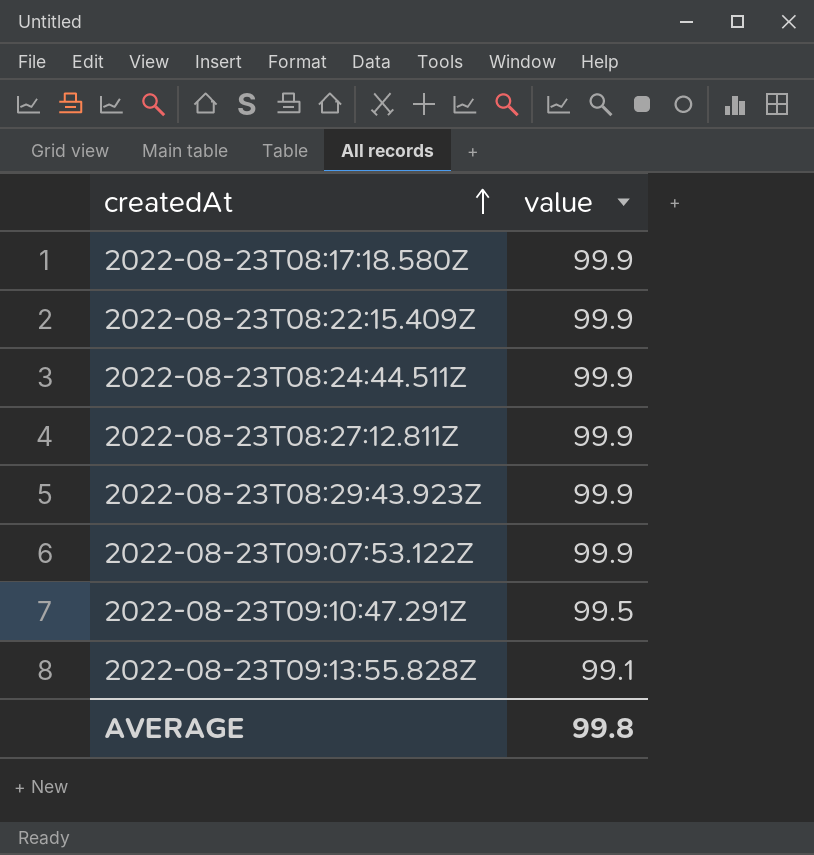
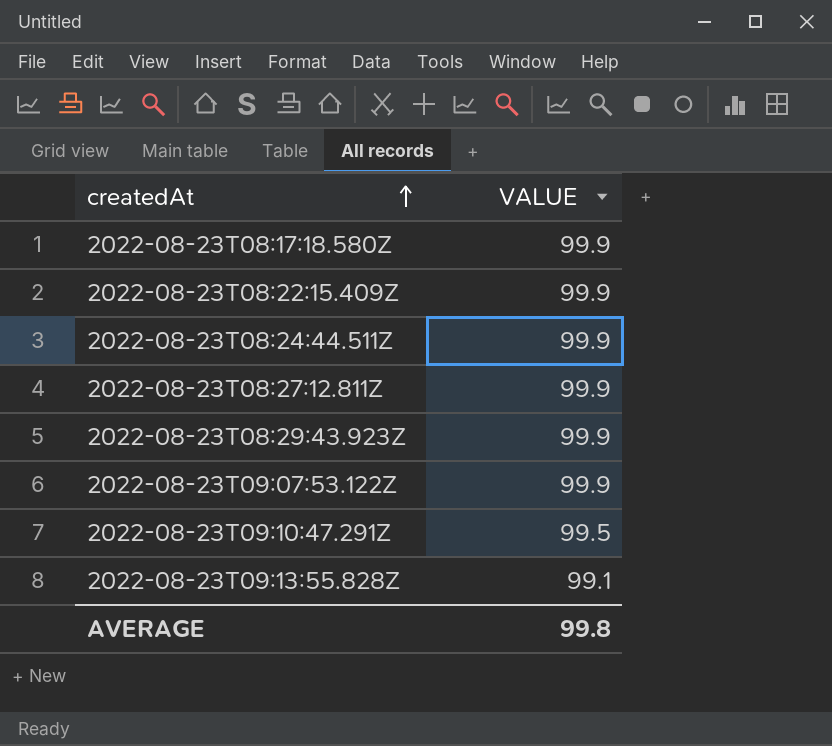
column name: value -> VALUE

